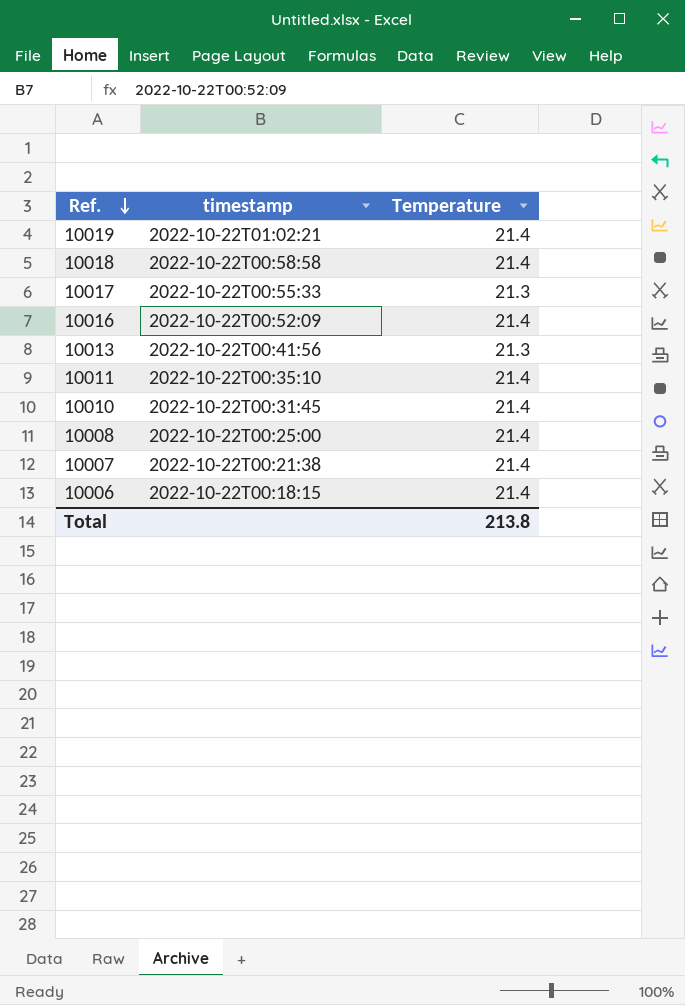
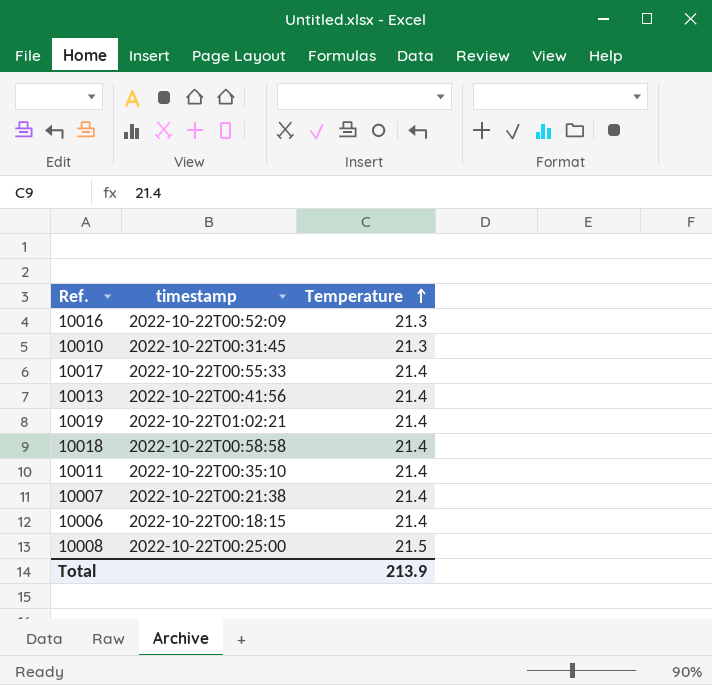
row order: Ref. descending -> Temperature ascending
10016 | Temperature: 21.4 -> 21.3
10010 | Temperature: 21.4 -> 21.3
10017 | Temperature: 21.3 -> 21.4
10013 | Temperature: 21.3 -> 21.4
10008 | Temperature: 21.4 -> 21.5
Total | Temperature: 213.8 -> 213.9

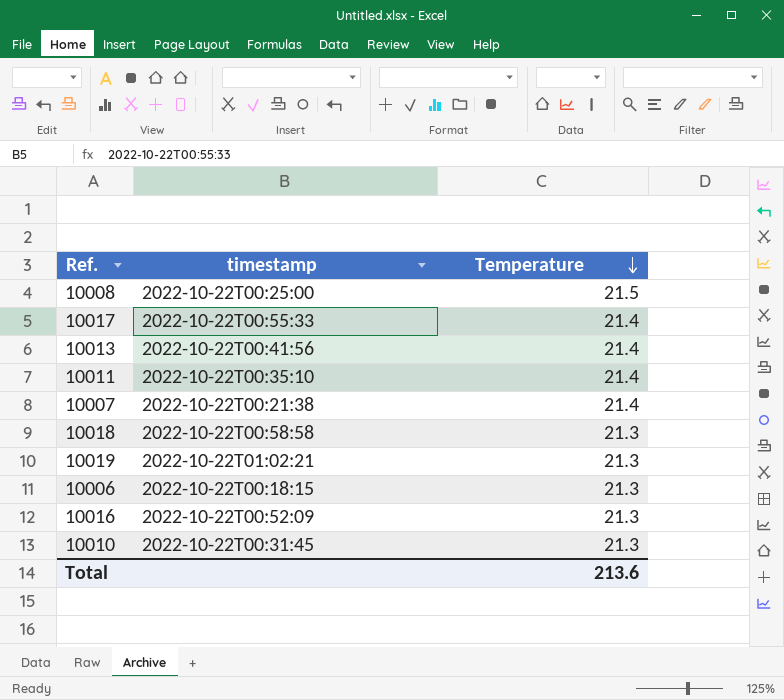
row order: Temperature ascending -> Temperature descending
10018 | Temperature: 21.4 -> 21.3
10019 | Temperature: 21.4 -> 21.3
10006 | Temperature: 21.4 -> 21.3
Total | Temperature: 213.9 -> 213.6

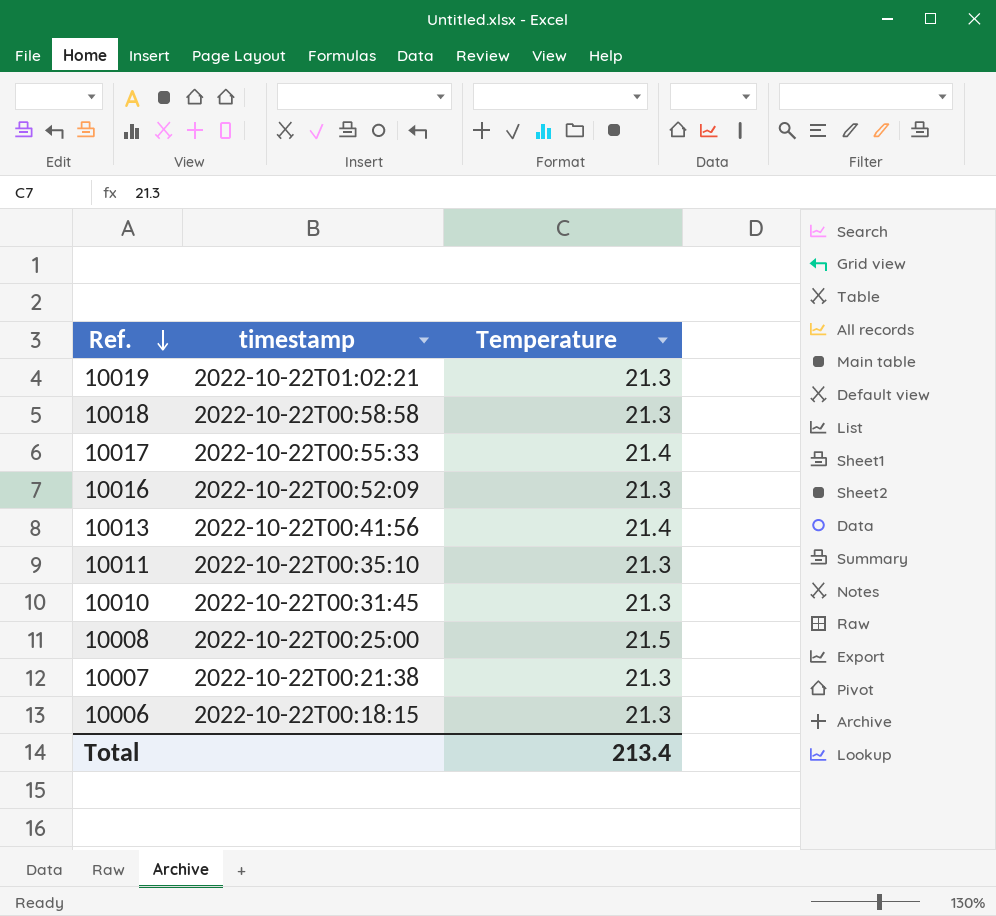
row order: Temperature descending -> Ref. descending
10011 | Temperature: 21.4 -> 21.3
10007 | Temperature: 21.4 -> 21.3
Total | Temperature: 213.6 -> 213.4

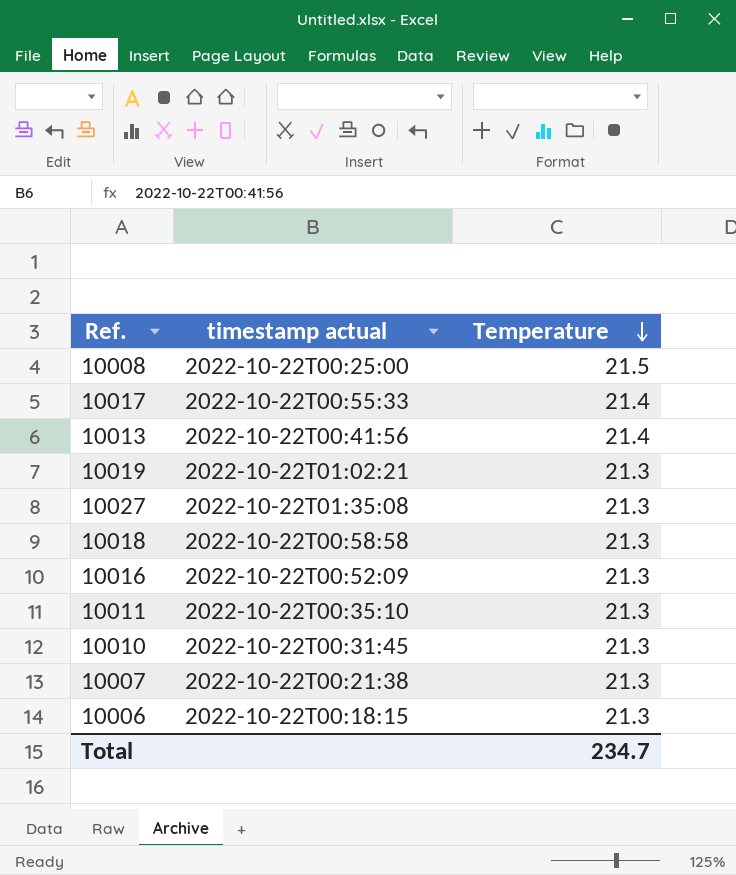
row order: Ref. descending -> Temperature descending
column name: timestamp -> timestamp actual
row 10027: none -> 2022-10-22T01:35:08 | 21.3
Total | Temperature: 213.4 -> 234.7

